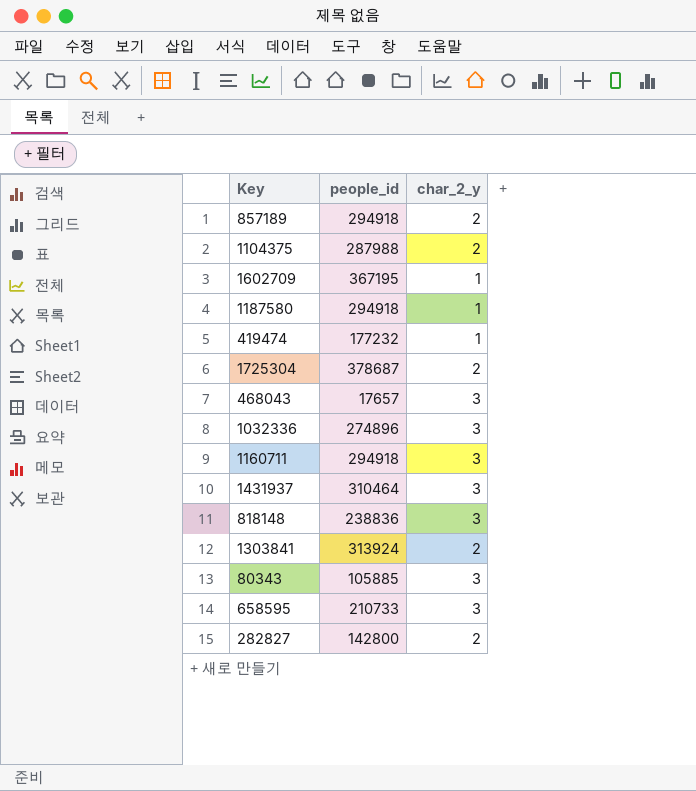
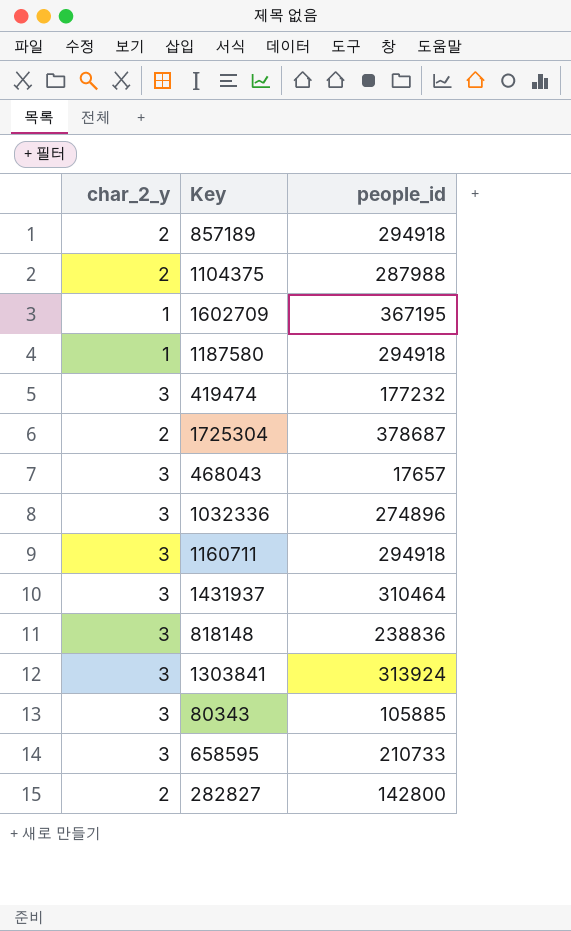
column char_2_y | position: 3 -> 1
419474 | char_2_y: 1 -> 3
1303841 | char_2_y: 2 -> 3

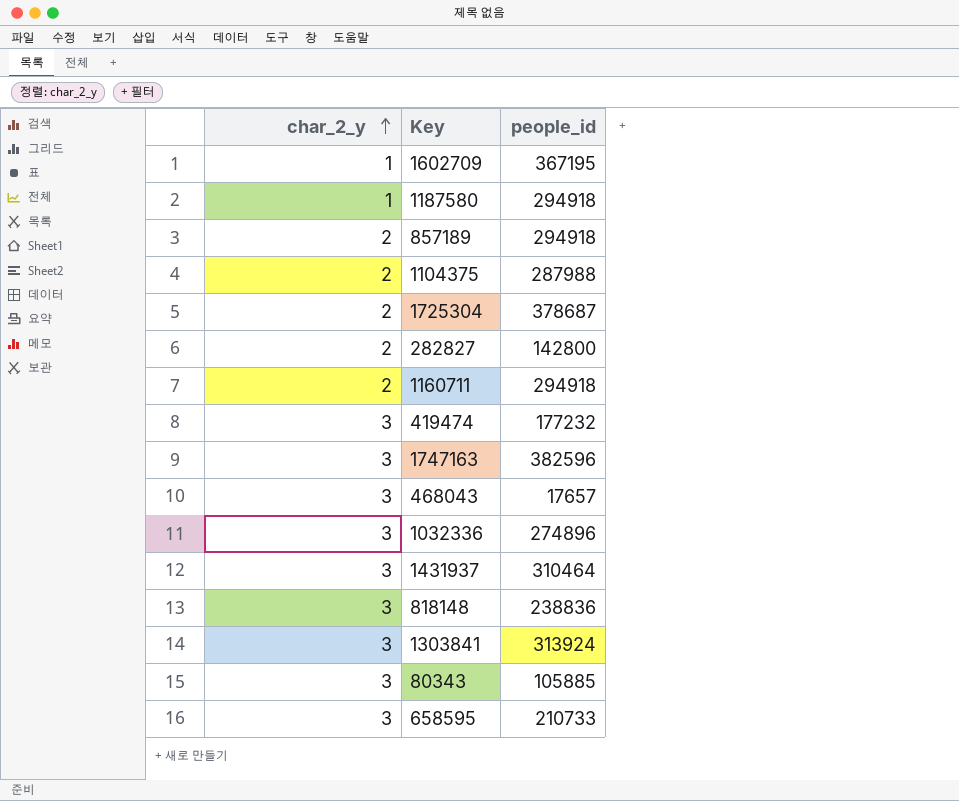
row order: none -> char_2_y ascending
1160711 | char_2_y: 3 -> 2
row 1747163: none -> 3 | 382596

